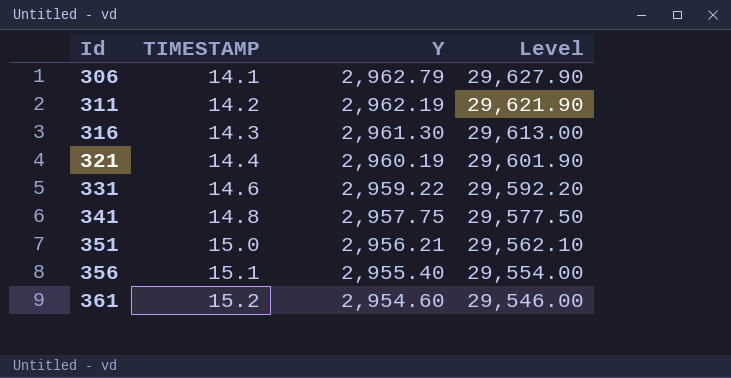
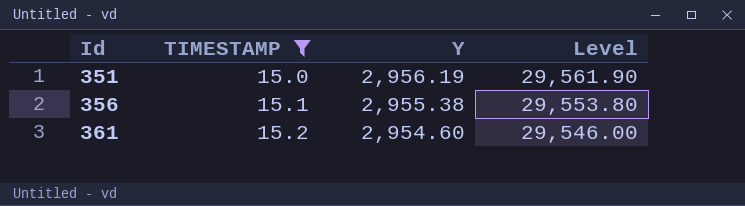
filter: none -> TIMESTAMP >= 15.0
351 | Y: 2,956.21 -> 2,956.19
351 | Level: 29,562.10 -> 29,561.90
356 | Y: 2,955.40 -> 2,955.38
356 | Level: 29,554.00 -> 29,553.80

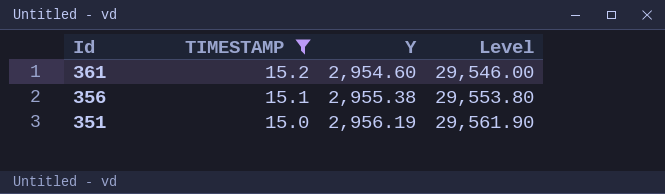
row order: Id ascending -> Id descending

